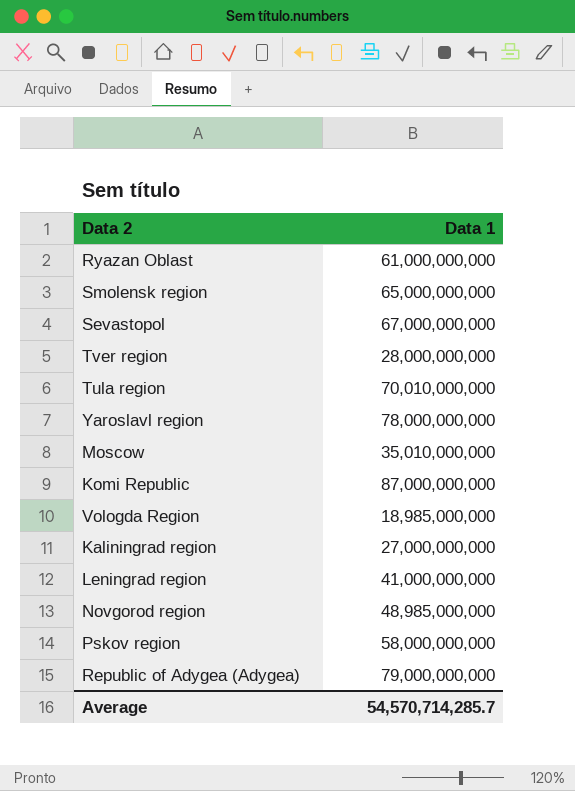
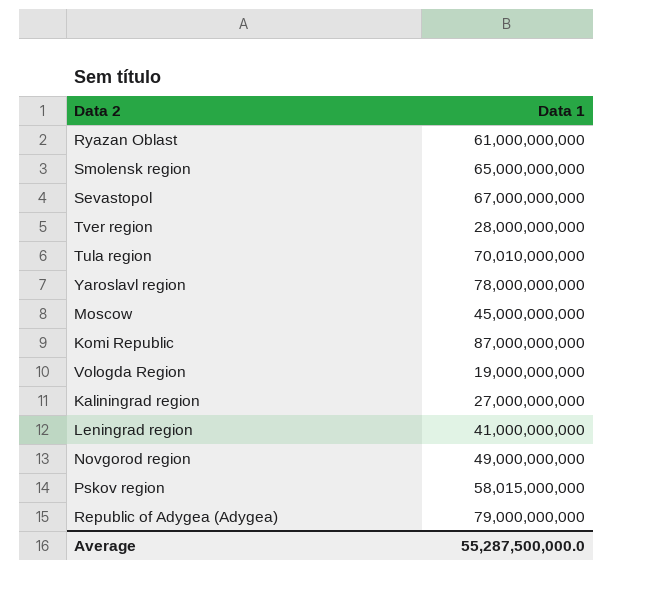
Moscow | Data 1: 35,010,000,000 -> 45,000,000,000
Vologda Region | Data 1: 18,985,000,000 -> 19,000,000,000
Novgorod region | Data 1: 48,985,000,000 -> 49,000,000,000
Pskov region | Data 1: 58,000,000,000 -> 58,015,000,000
Average | Data 1: 54,570,714,285.7 -> 55,287,500,000.0

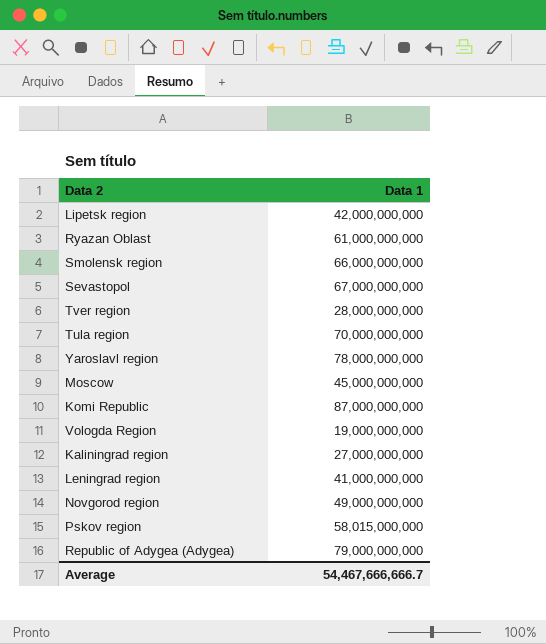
row Lipetsk region: none -> 42,000,000,000
Smolensk region | Data 1: 65,000,000,000 -> 66,000,000,000
Tula region | Data 1: 70,010,000,000 -> 70,000,000,000
Average | Data 1: 55,287,500,000.0 -> 54,467,666,666.7

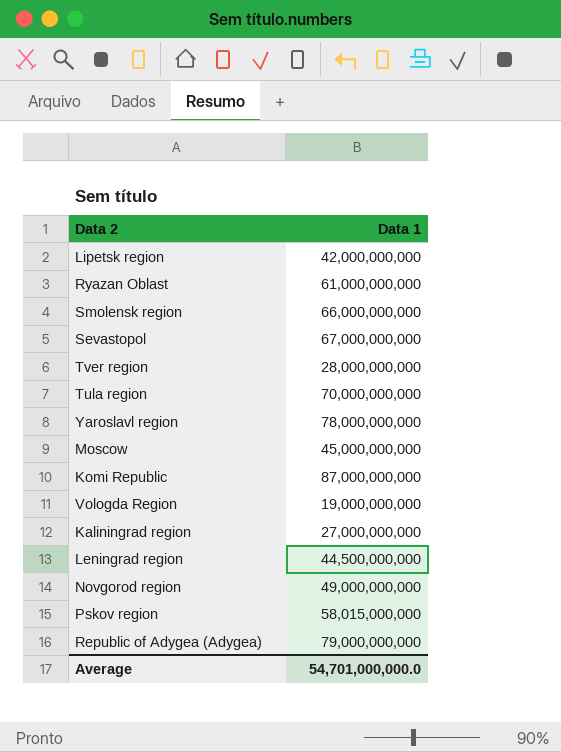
Leningrad region | Data 1: 41,000,000,000 -> 44,500,000,000
Average | Data 1: 54,467,666,666.7 -> 54,701,000,000.0

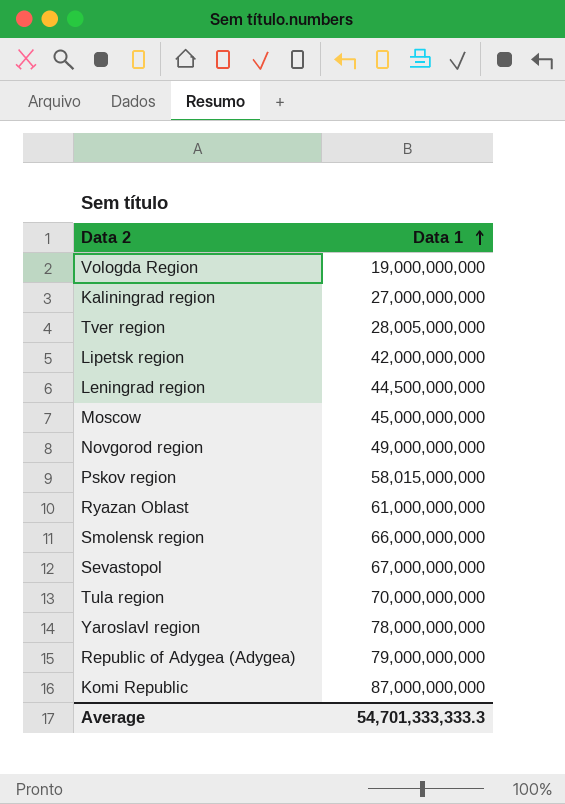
row order: none -> Data 1 ascending
Tver region | Data 1: 28,000,000,000 -> 28,005,000,000
Average | Data 1: 54,701,000,000.0 -> 54,701,333,333.3

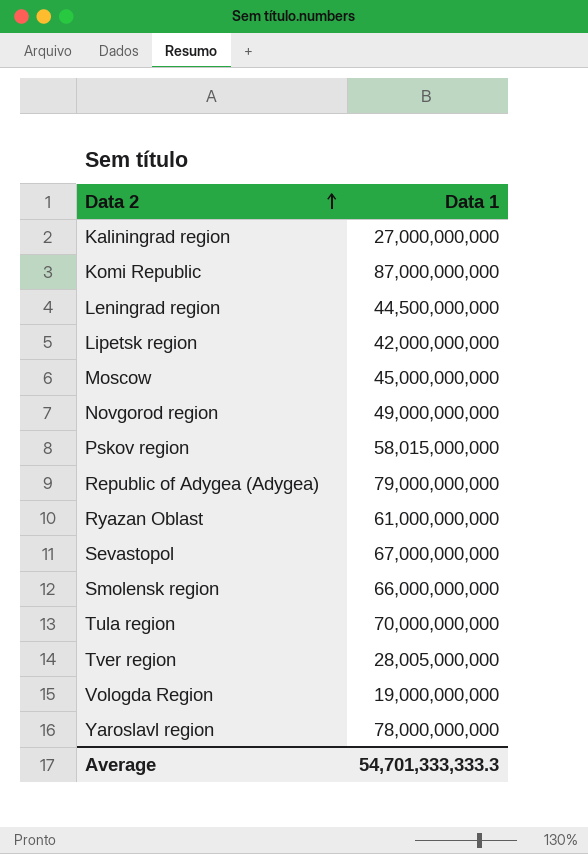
row order: Data 1 ascending -> Data 2 ascending

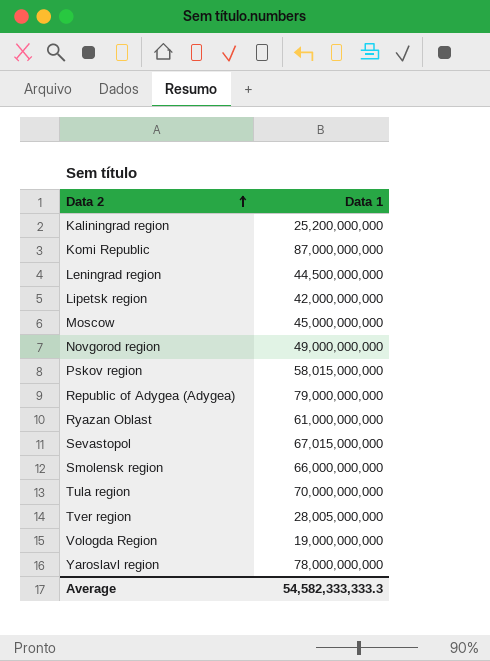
Kaliningrad region | Data 1: 27,000,000,000 -> 25,200,000,000
Sevastopol | Data 1: 67,000,000,000 -> 67,015,000,000
Average | Data 1: 54,701,333,333.3 -> 54,582,333,333.3

